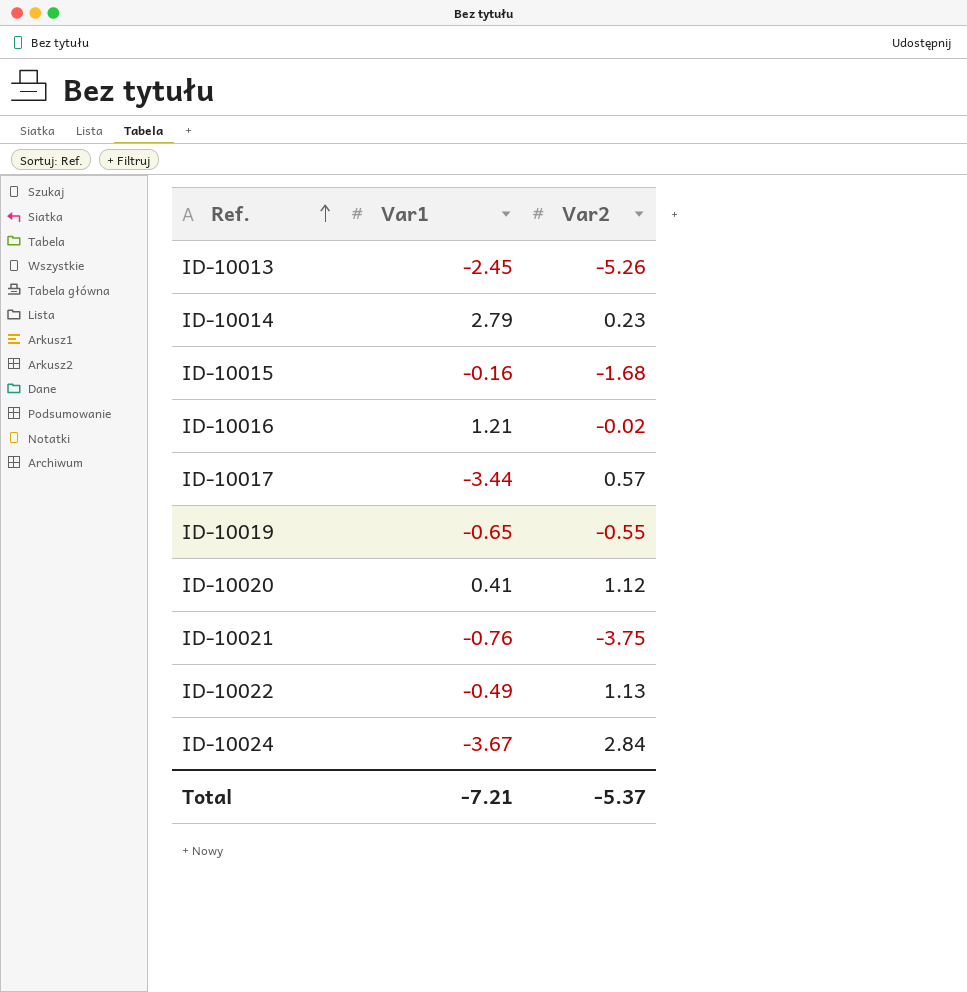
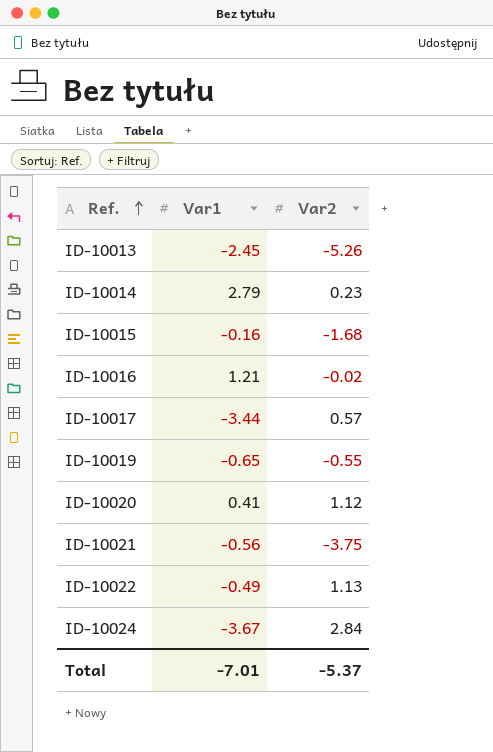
ID-10021 | Var1: -0.76 -> -0.56
Total | Var1: -7.21 -> -7.01

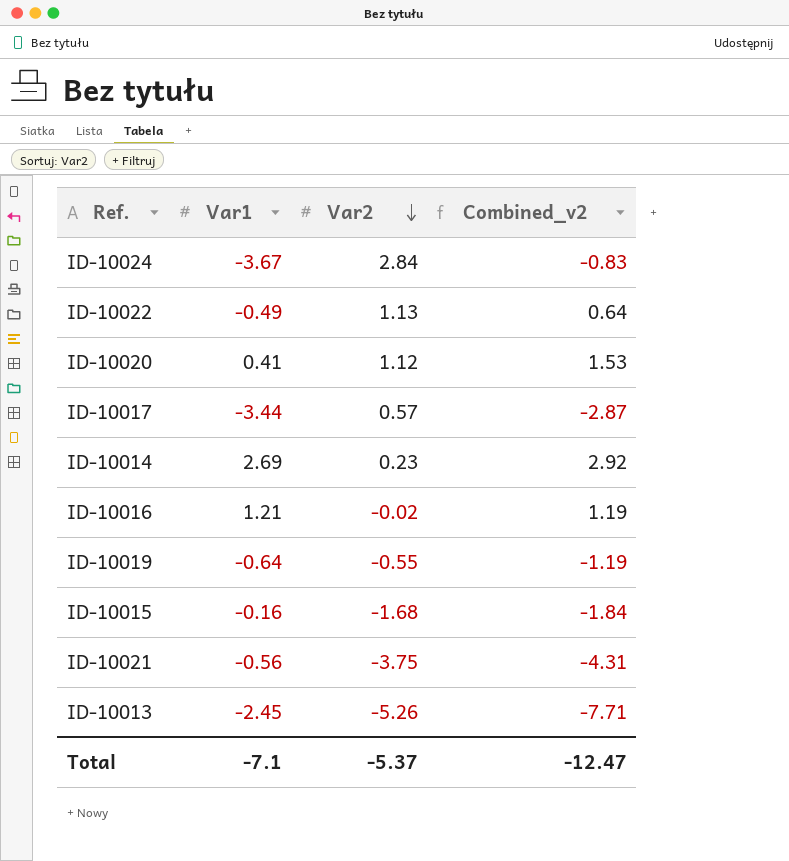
row order: Ref. ascending -> Var2 descending
column Combined_v2 | formula: none -> [Var1] + [Var2]
ID-10014 | Var1: 2.79 -> 2.69
ID-10019 | Var1: -0.65 -> -0.64
Total | Var1: -7.01 -> -7.1

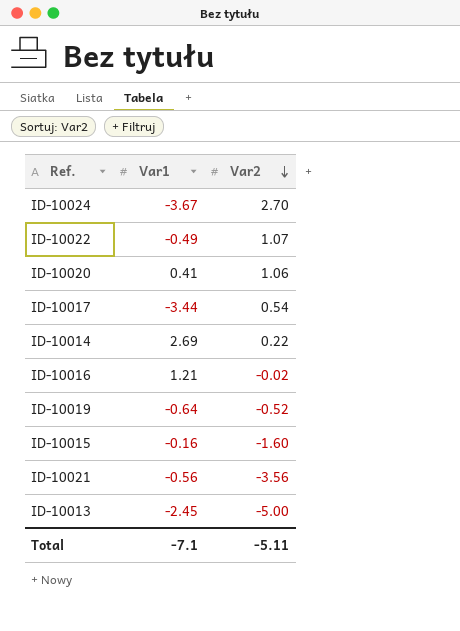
column Combined_v2 | formula: [Var1] + [Var2] -> none
ID-10024 | Var2: 2.84 -> 2.70
ID-10022 | Var2: 1.13 -> 1.07
ID-10020 | Var2: 1.12 -> 1.06
ID-10017 | Var2: 0.57 -> 0.54
ID-10014 | Var2: 0.23 -> 0.22
ID-10019 | Var2: -0.55 -> -0.52
ID-10015 | Var2: -1.68 -> -1.60
ID-10021 | Var2: -3.75 -> -3.56
ID-10013 | Var2: -5.26 -> -5.00
Total | Var2: -5.37 -> -5.11

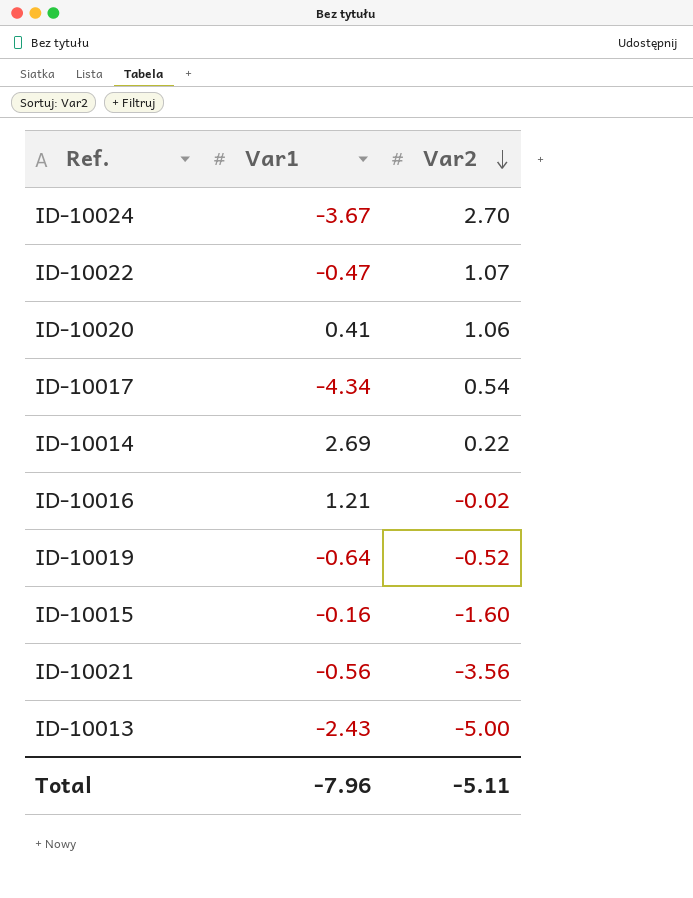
ID-10022 | Var1: -0.49 -> -0.47
ID-10017 | Var1: -3.44 -> -4.34
ID-10013 | Var1: -2.45 -> -2.43
Total | Var1: -7.1 -> -7.96

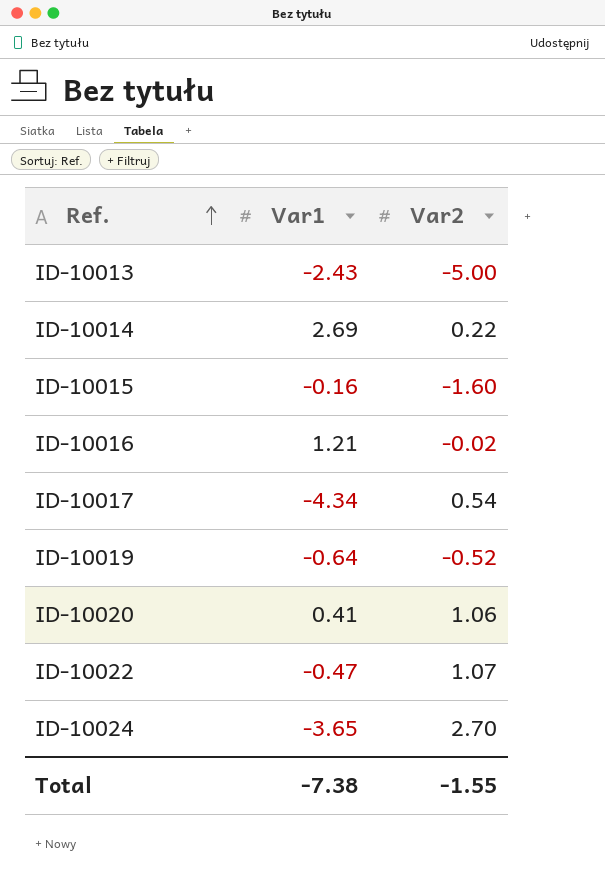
row order: Var2 descending -> Ref. ascending
row ID-10021: -0.56 | -3.56 -> none
ID-10024 | Var1: -3.67 -> -3.65
Total | Var1: -7.96 -> -7.38
Total | Var2: -5.11 -> -1.55

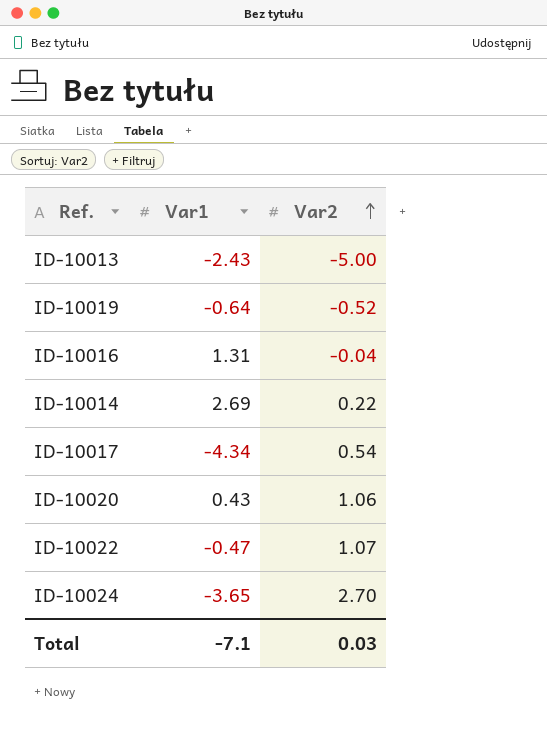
row order: Ref. ascending -> Var2 ascending
row ID-10015: -0.16 | -1.60 -> none
ID-10016 | Var1: 1.21 -> 1.31
ID-10016 | Var2: -0.02 -> -0.04
ID-10020 | Var1: 0.41 -> 0.43
Total | Var1: -7.38 -> -7.1
Total | Var2: -1.55 -> 0.03

